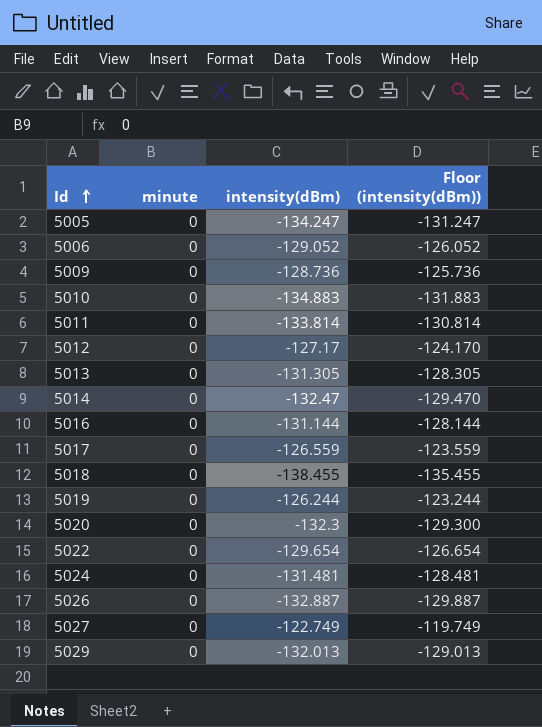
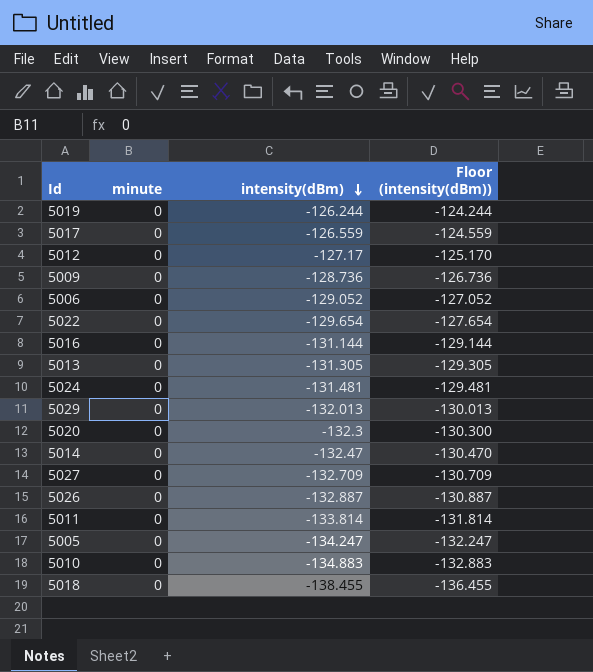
row order: Id ascending -> intensity(dBm) descending
column Floor (intensity(dBm)) | formula: [intensity(dBm)] + 3 -> [intensity(dBm)] + 2
5027 | intensity(dBm): -122.749 -> -132.709

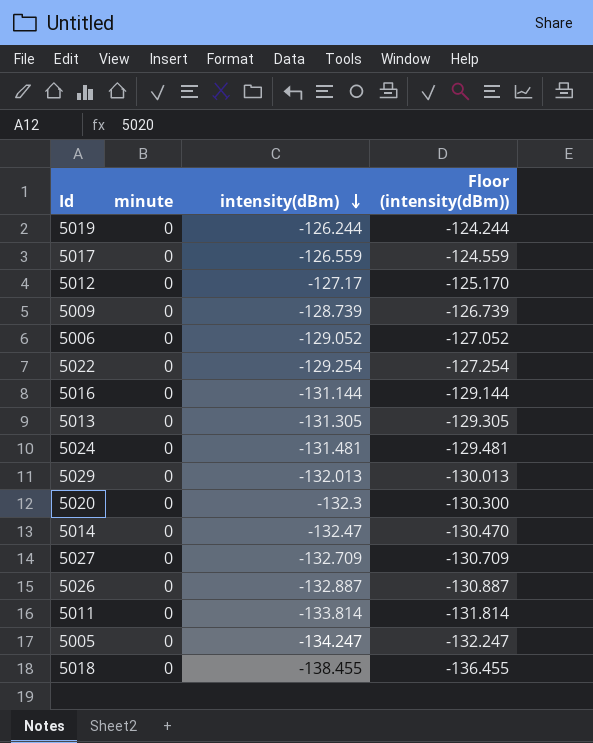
row 5010: 0 | -134.883 | -132.883 -> none
5009 | intensity(dBm): -128.736 -> -128.739
5009 | Floor (intensity(dBm)): -126.736 -> -126.739
5022 | intensity(dBm): -129.654 -> -129.254
5022 | Floor (intensity(dBm)): -127.654 -> -127.254

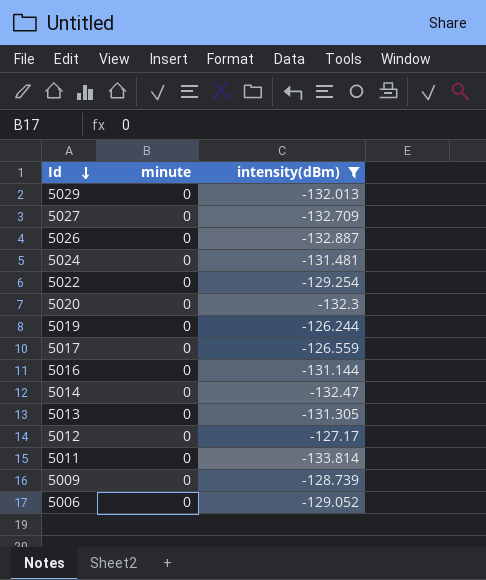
filter: none -> intensity(dBm) >= -133.814
row order: intensity(dBm) descending -> Id descending
column Floor (intensity(dBm)) | formula: [intensity(dBm)] + 2 -> none

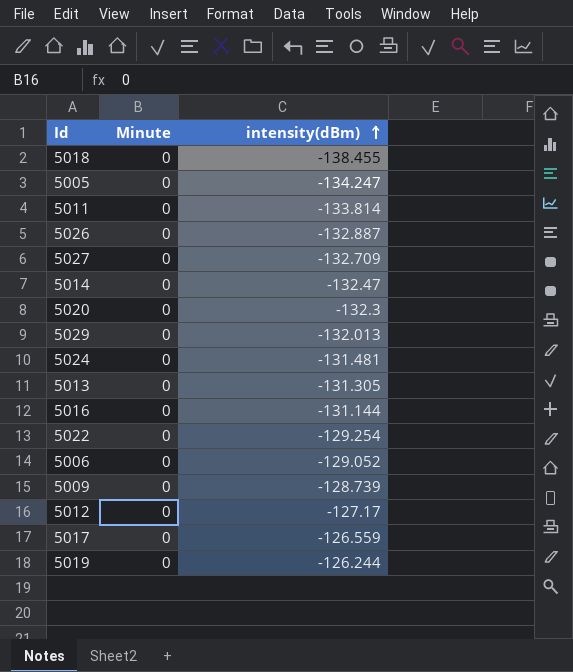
filter: intensity(dBm) >= -133.814 -> none
row order: Id descending -> intensity(dBm) ascending
column name: minute -> Minute

